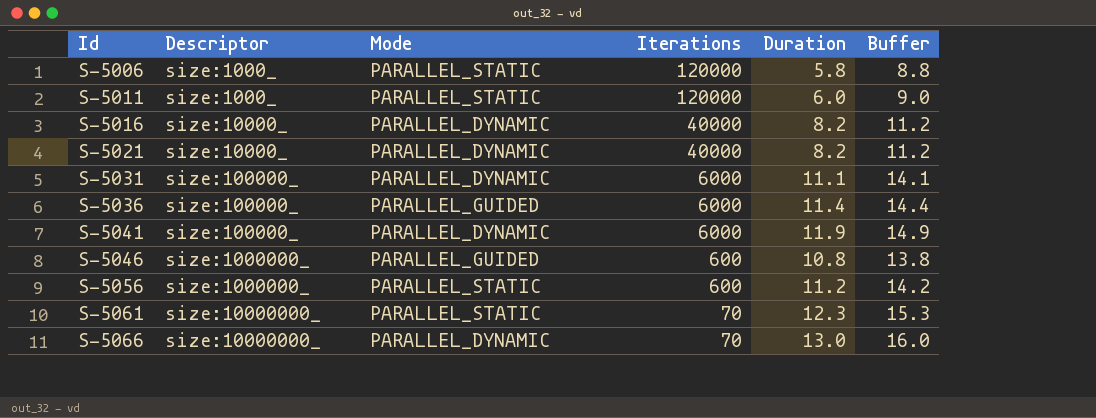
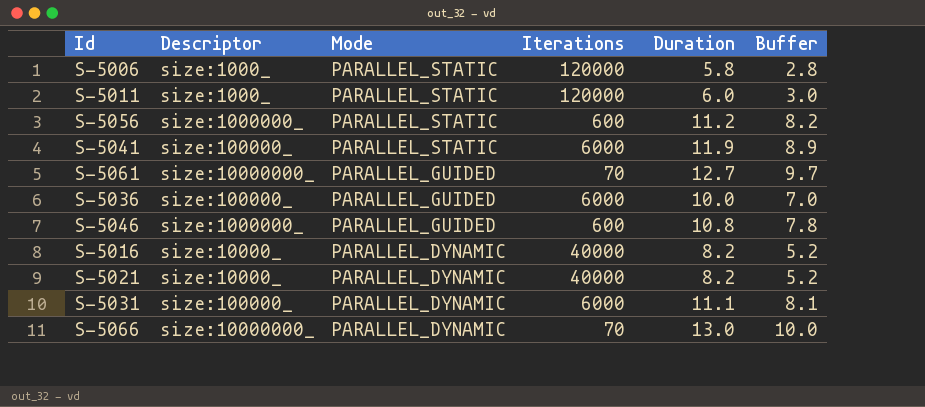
row order: Id ascending -> Mode descending
column Buffer | formula: [Duration] + 3 -> [Duration] - 3
S-5041 | Mode: PARALLEL_DYNAMIC -> PARALLEL_STATIC
S-5061 | Mode: PARALLEL_STATIC -> PARALLEL_GUIDED
S-5061 | Duration: 12.3 -> 12.7
S-5036 | Duration: 11.4 -> 10.0

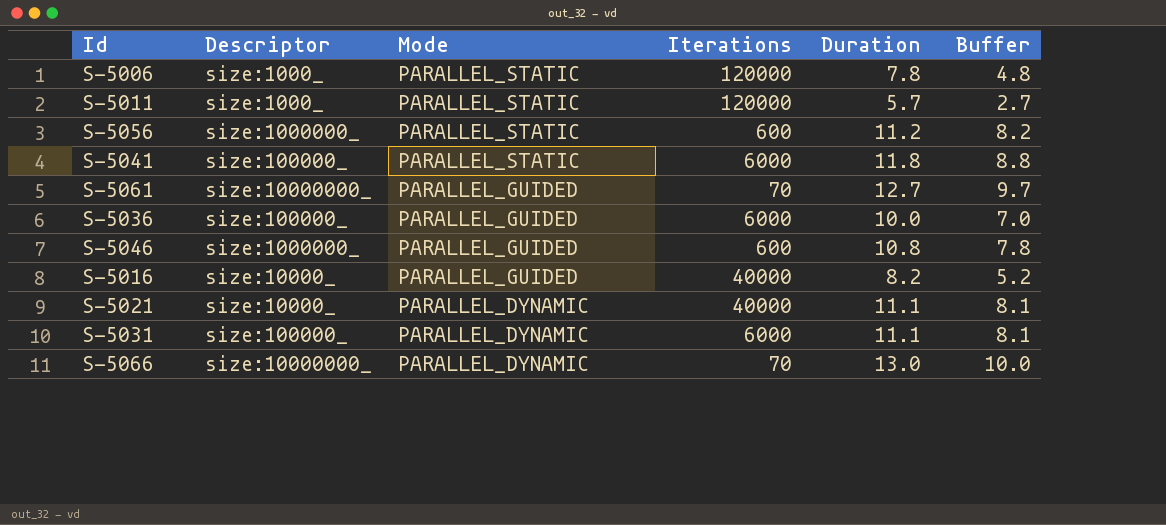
S-5006 | Duration: 5.8 -> 7.8
S-5006 | Buffer: 2.8 -> 4.8
S-5011 | Duration: 6.0 -> 5.7
S-5011 | Buffer: 3.0 -> 2.7
S-5041 | Duration: 11.9 -> 11.8
S-5041 | Buffer: 8.9 -> 8.8
S-5016 | Mode: PARALLEL_DYNAMIC -> PARALLEL_GUIDED
S-5021 | Duration: 8.2 -> 11.1
S-5021 | Buffer: 5.2 -> 8.1

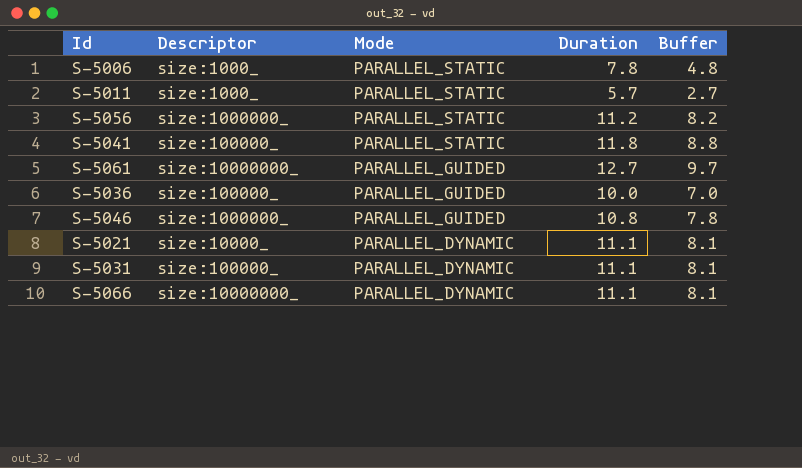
column Iterations | position: 4 -> none
row S-5016: size:10000_ | PARALLEL_GUIDED | 40000 | 8.2 | 5.2 -> none
S-5066 | Duration: 13.0 -> 11.1
S-5066 | Buffer: 10.0 -> 8.1

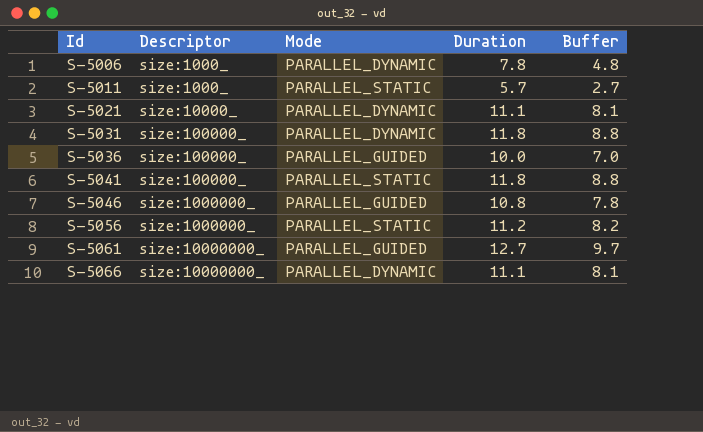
row order: Mode descending -> Id ascending
S-5006 | Mode: PARALLEL_STATIC -> PARALLEL_DYNAMIC
S-5031 | Duration: 11.1 -> 11.8
S-5031 | Buffer: 8.1 -> 8.8

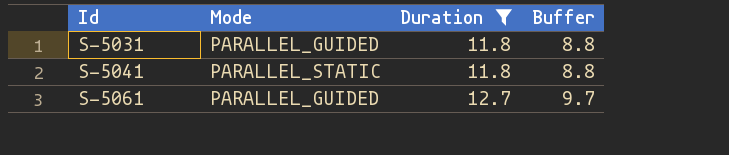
filter: none -> Duration >= 11.8
column Descriptor | position: 2 -> none
S-5031 | Mode: PARALLEL_DYNAMIC -> PARALLEL_GUIDED

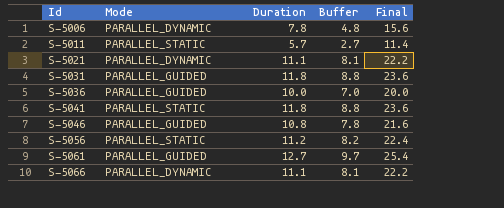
filter: Duration >= 11.8 -> none
column Final | formula: none -> [Duration] * 2

